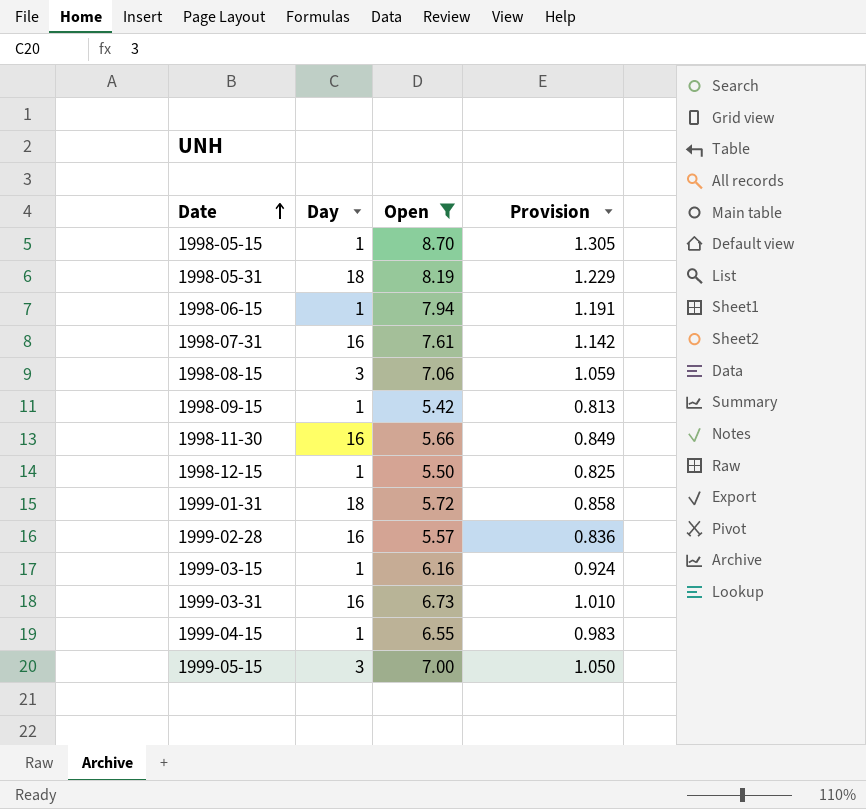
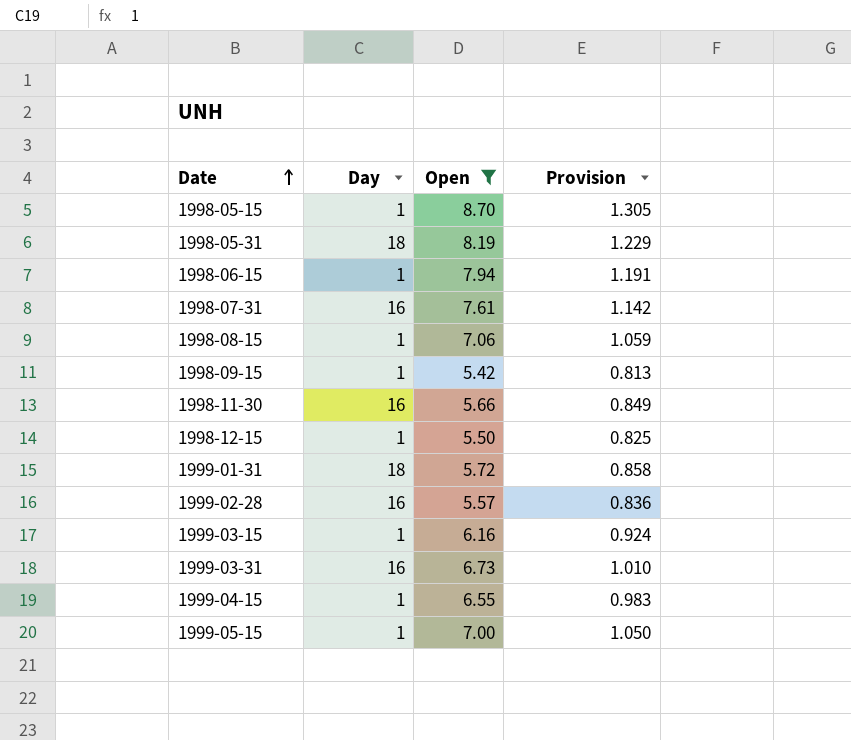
1998-08-15 | Day: 3 -> 1
1999-05-15 | Day: 3 -> 1

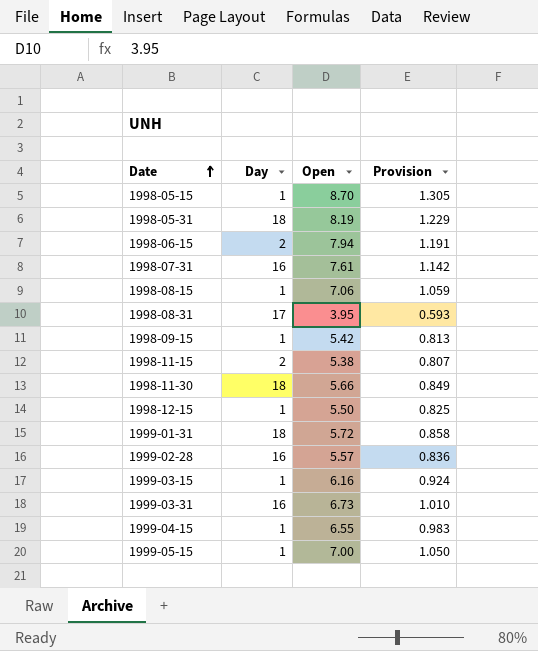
filter: Open >= 5.42 -> none
1998-06-15 | Day: 1 -> 2
1998-11-30 | Day: 16 -> 18

